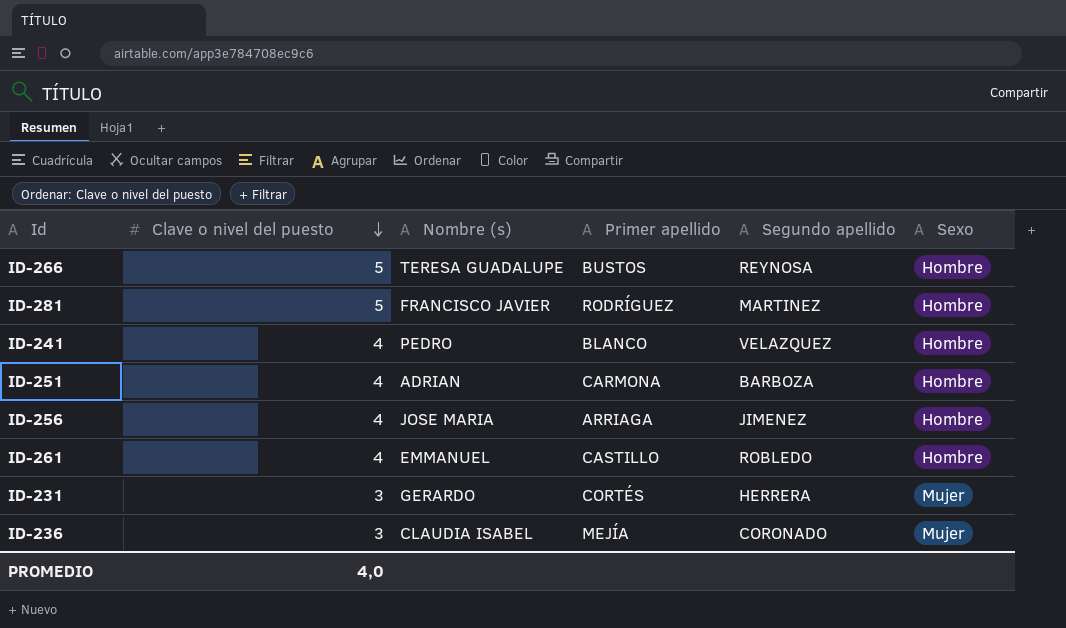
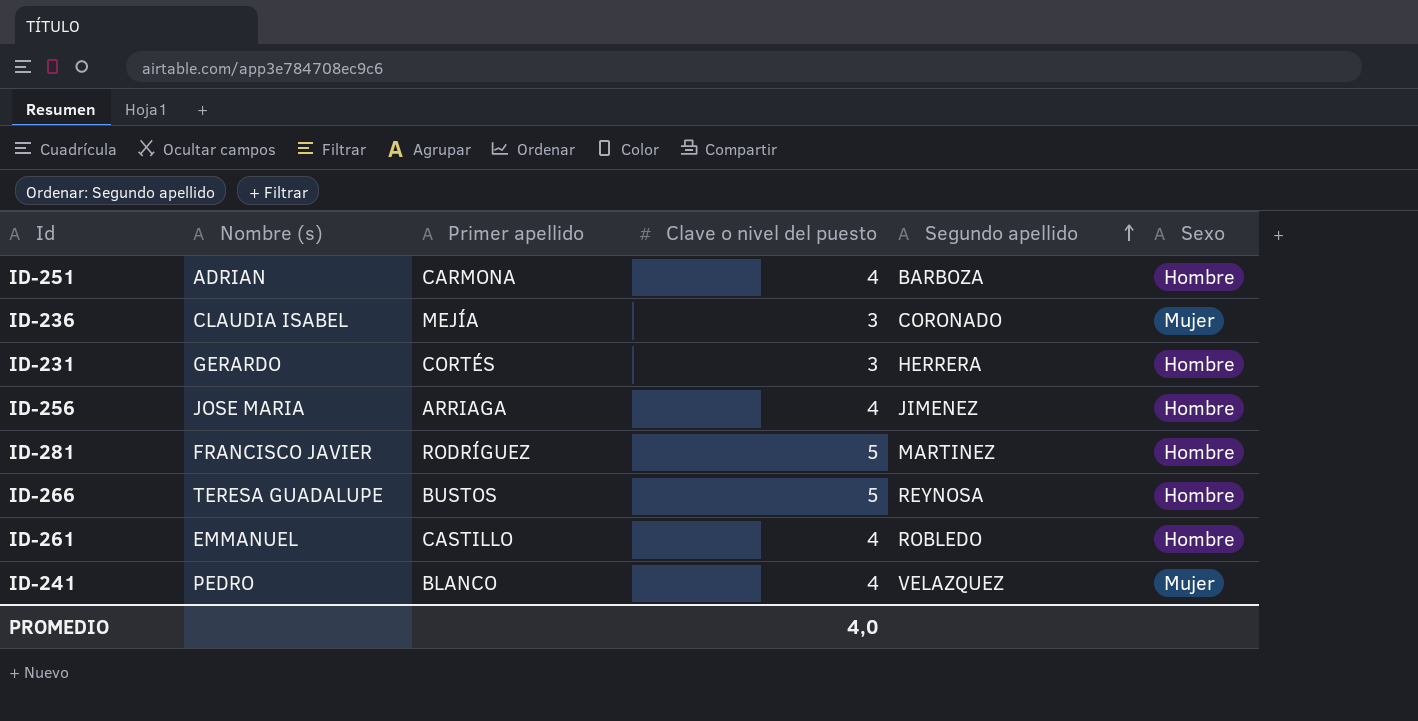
row order: Clave o nivel del puesto descending -> Segundo apellido ascending
column Clave o nivel del puesto | position: 2 -> 4
ID-231 | Sexo: Mujer -> Hombre
ID-241 | Sexo: Hombre -> Mujer

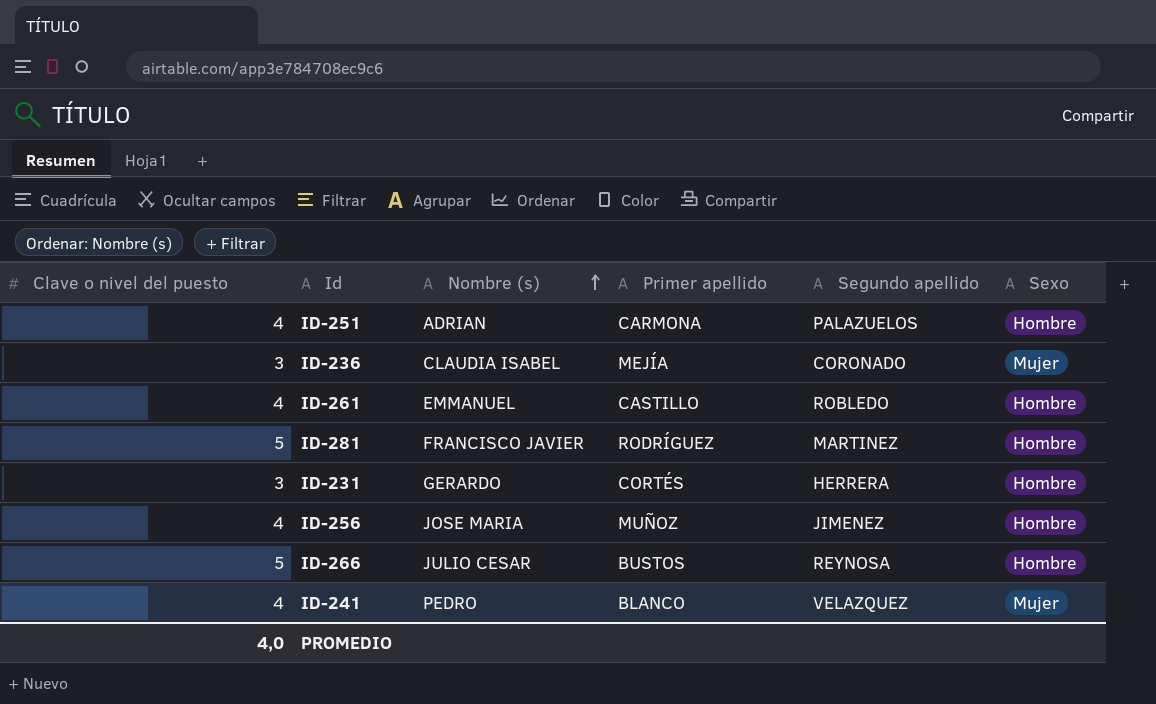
row order: Segundo apellido ascending -> Nombre (s) ascending
column Clave o nivel del puesto | position: 4 -> 1
ID-251 | Segundo apellido: BARBOZA -> PALAZUELOS
ID-256 | Primer apellido: ARRIAGA -> MUÑOZ
ID-266 | Nombre (s): TERESA GUADALUPE -> JULIO CESAR

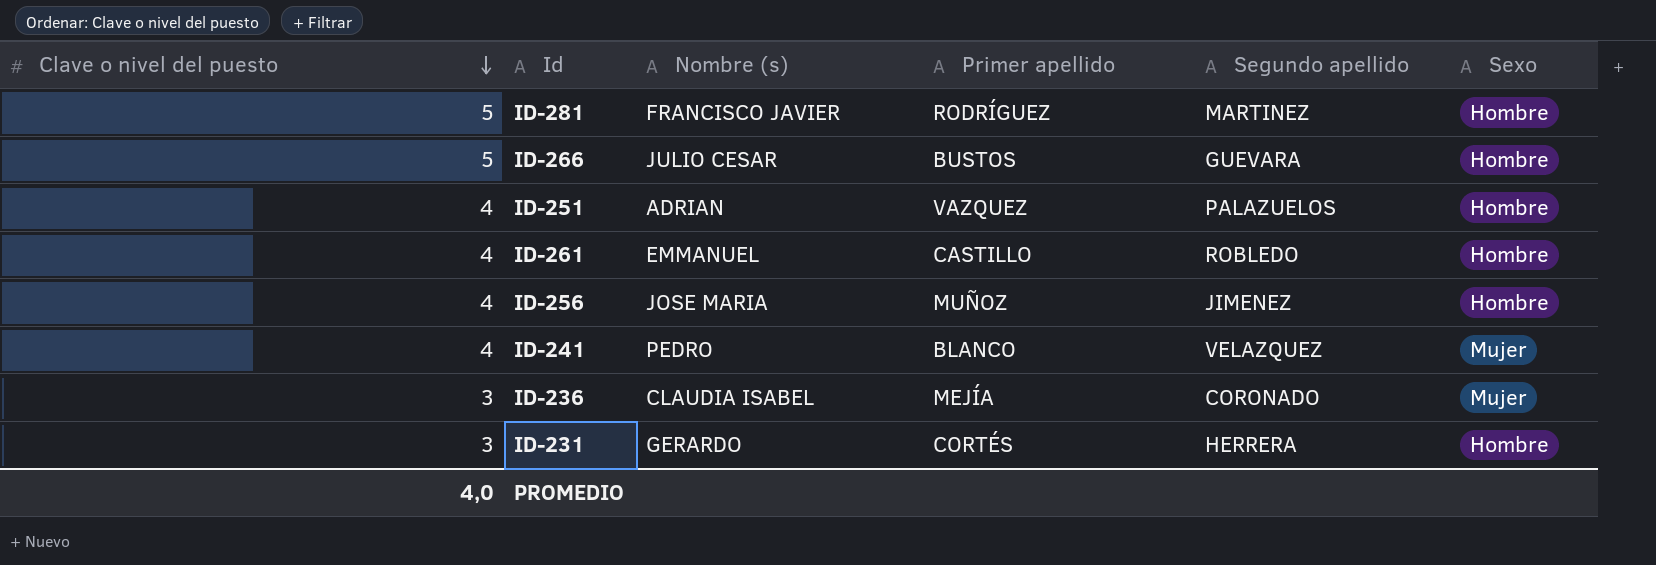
row order: Nombre (s) ascending -> Clave o nivel del puesto descending
ID-266 | Segundo apellido: REYNOSA -> GUEVARA
ID-251 | Primer apellido: CARMONA -> VAZQUEZ

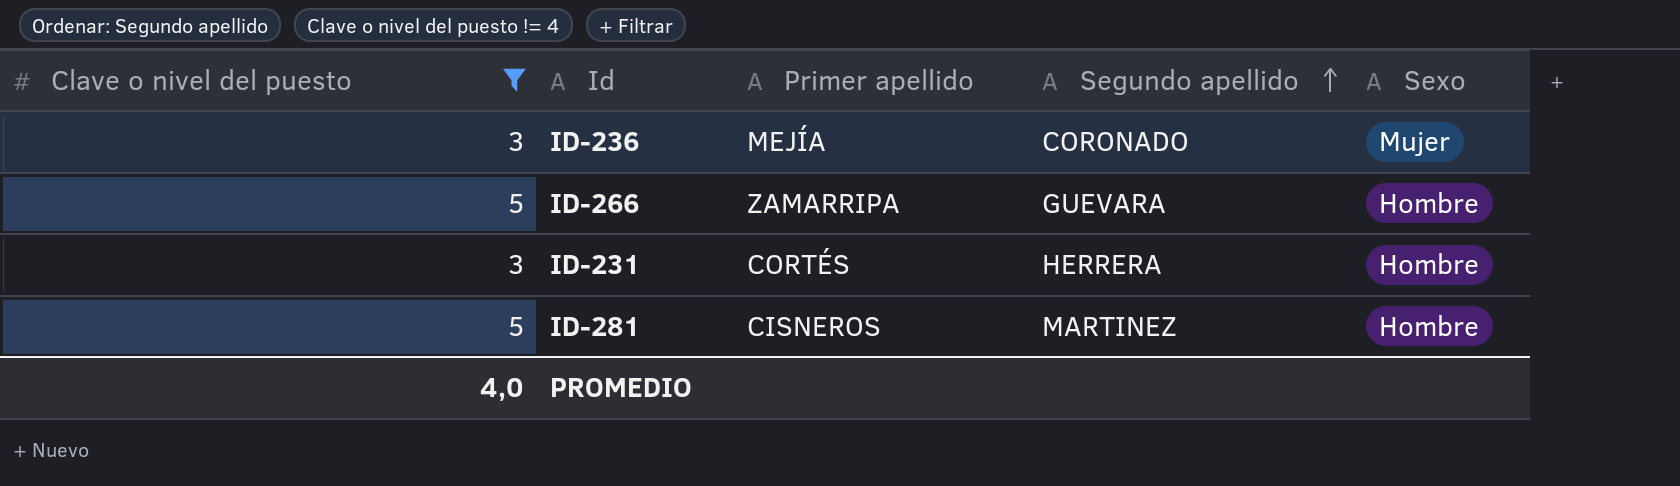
filter: none -> Clave o nivel del puesto != 4
row order: Clave o nivel del puesto descending -> Segundo apellido ascending
column Nombre (s) | position: 3 -> none
ID-266 | Primer apellido: BUSTOS -> ZAMARRIPA
ID-281 | Primer apellido: RODRÍGUEZ -> CISNEROS

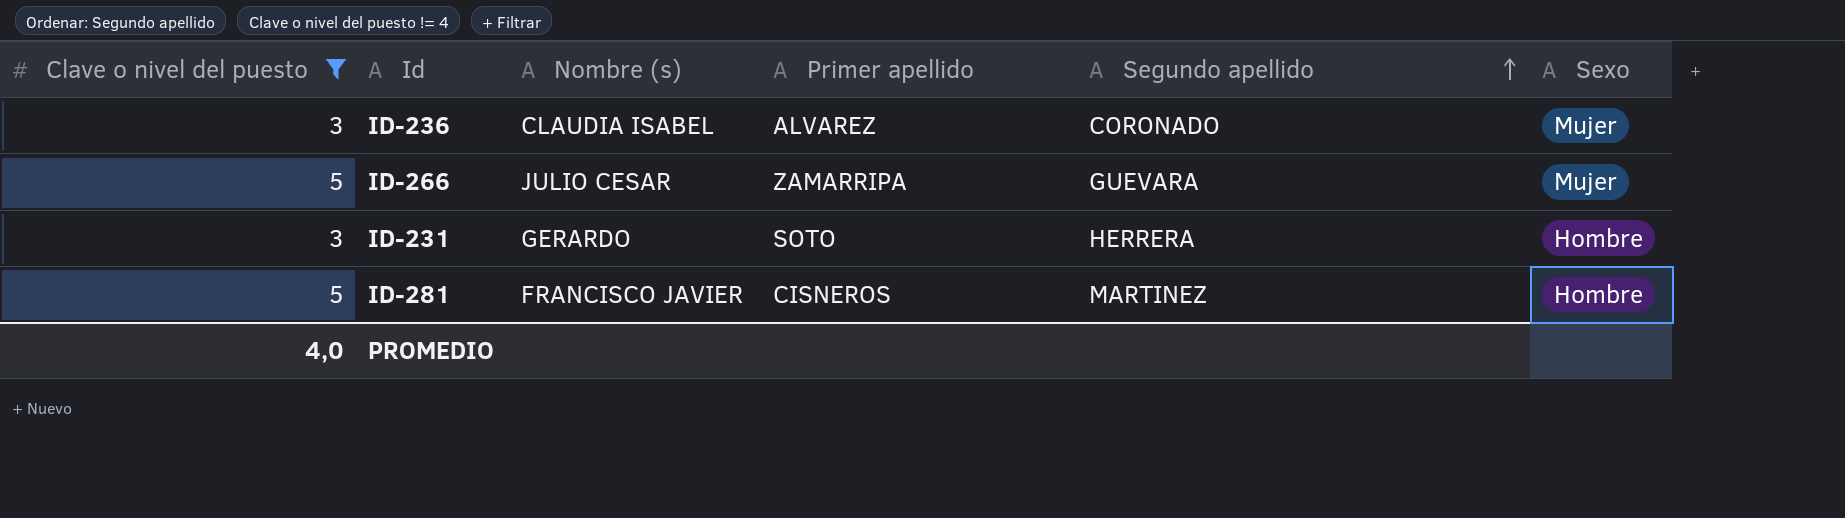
column Nombre (s) | position: none -> 3
ID-236 | Primer apellido: MEJÍA -> ALVAREZ
ID-266 | Sexo: Hombre -> Mujer
ID-231 | Primer apellido: CORTÉS -> SOTO

